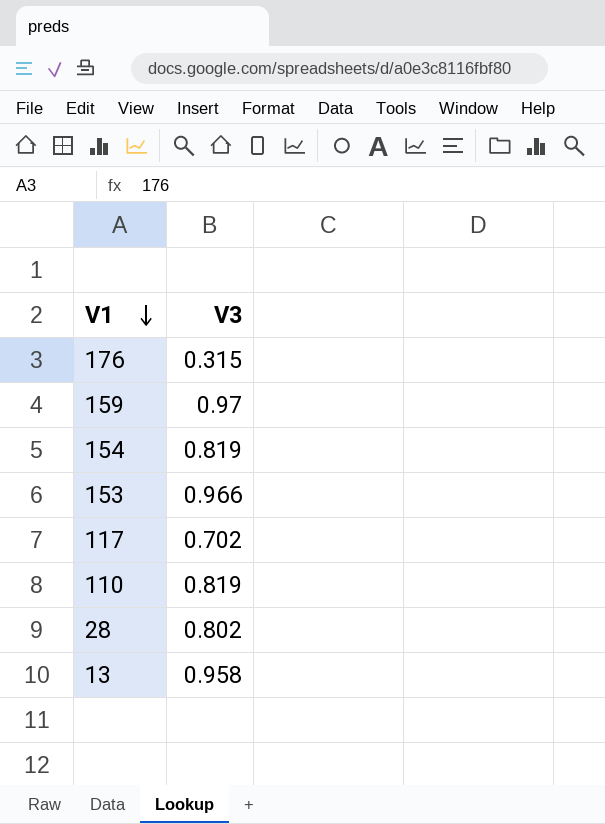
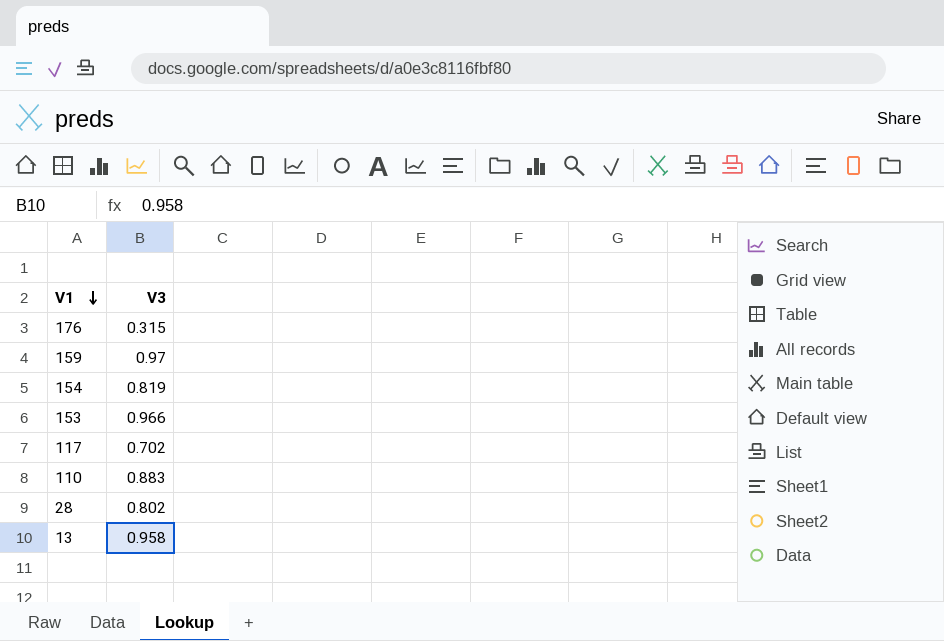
110 | V3: 0.819 -> 0.883

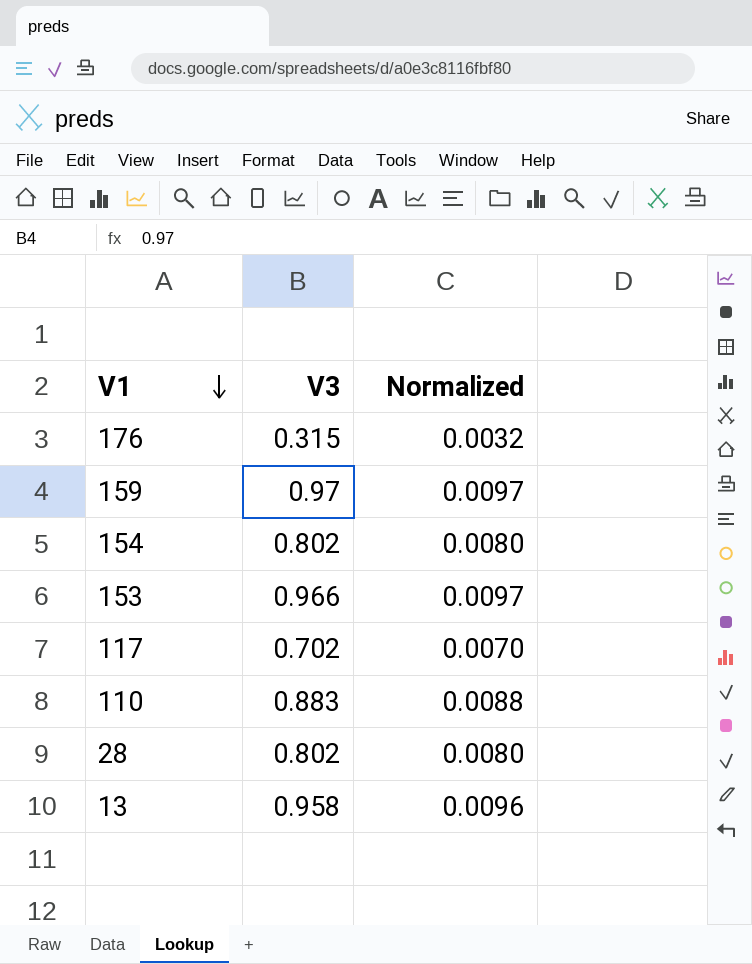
column Normalized | formula: none -> [V3] * 0.01
154 | V3: 0.819 -> 0.802

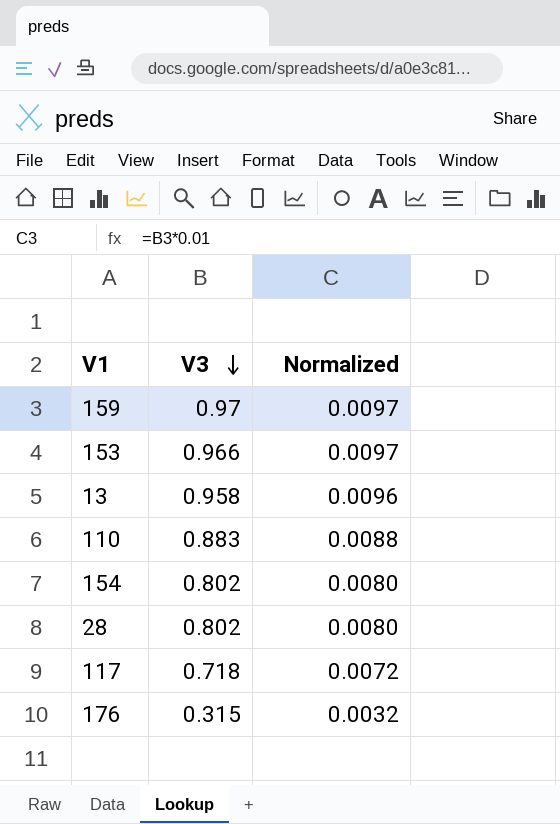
row order: V1 descending -> V3 descending
117 | V3: 0.702 -> 0.718
117 | Normalized: 0.0070 -> 0.0072

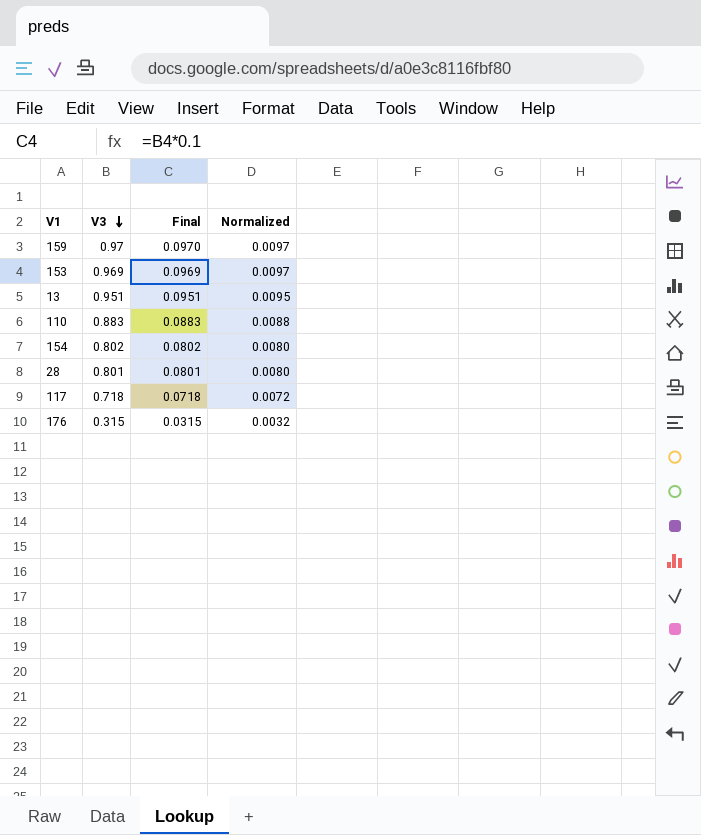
column Final | formula: none -> [V3] * 0.1
153 | V3: 0.966 -> 0.969
13 | V3: 0.958 -> 0.951
13 | Normalized: 0.0096 -> 0.0095
28 | V3: 0.802 -> 0.801

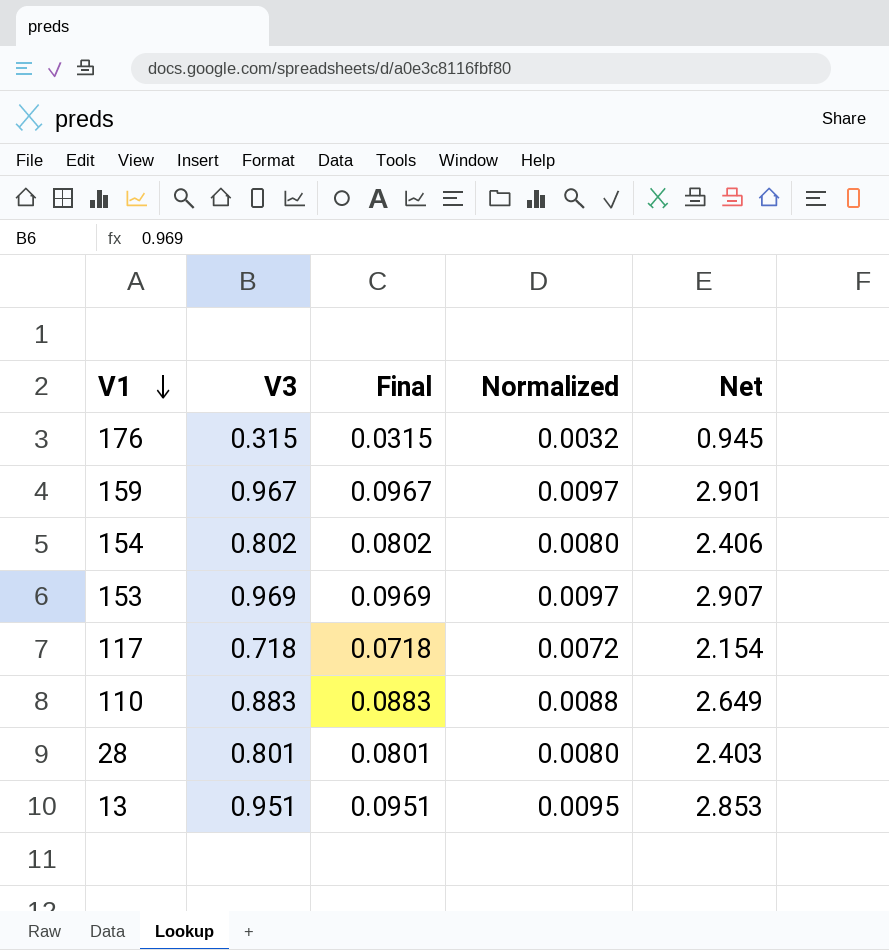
row order: V3 descending -> V1 descending
column Net | formula: none -> [V3] * 3
159 | V3: 0.97 -> 0.967
159 | Final: 0.0970 -> 0.0967

